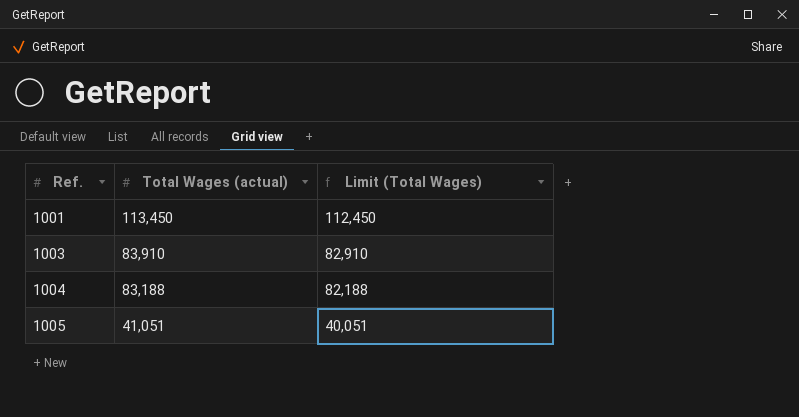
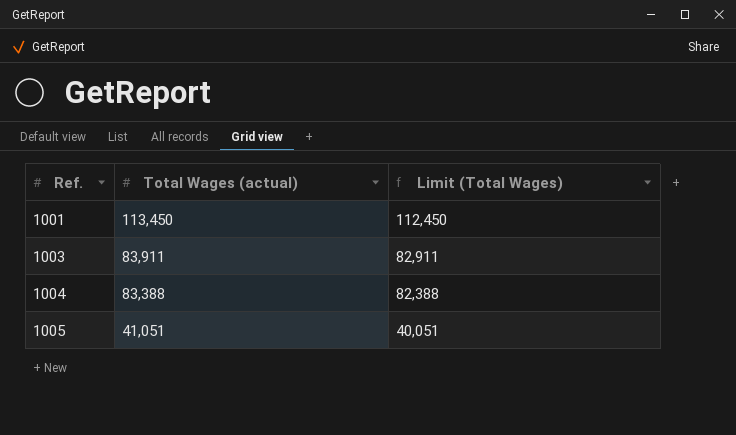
1003 | Total Wages (actual): 83,910 -> 83,911
1003 | Limit (Total Wages): 82,910 -> 82,911
1004 | Total Wages (actual): 83,188 -> 83,388
1004 | Limit (Total Wages): 82,188 -> 82,388

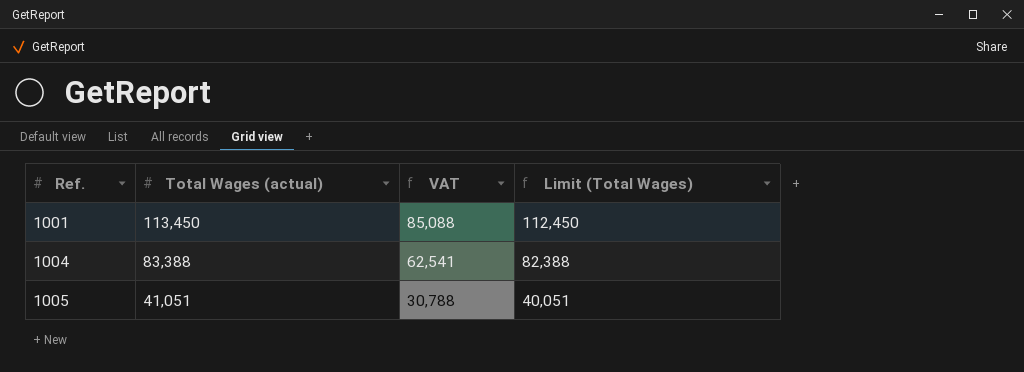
column VAT | formula: none -> [Total Wages (actual)] * 0.75
row 1003: 83,911 | 82,911 -> none

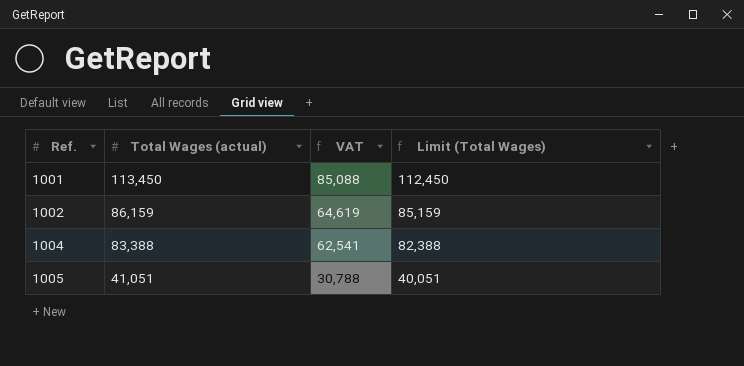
row 1002: none -> 86,159 | 64,619 | 85,159

